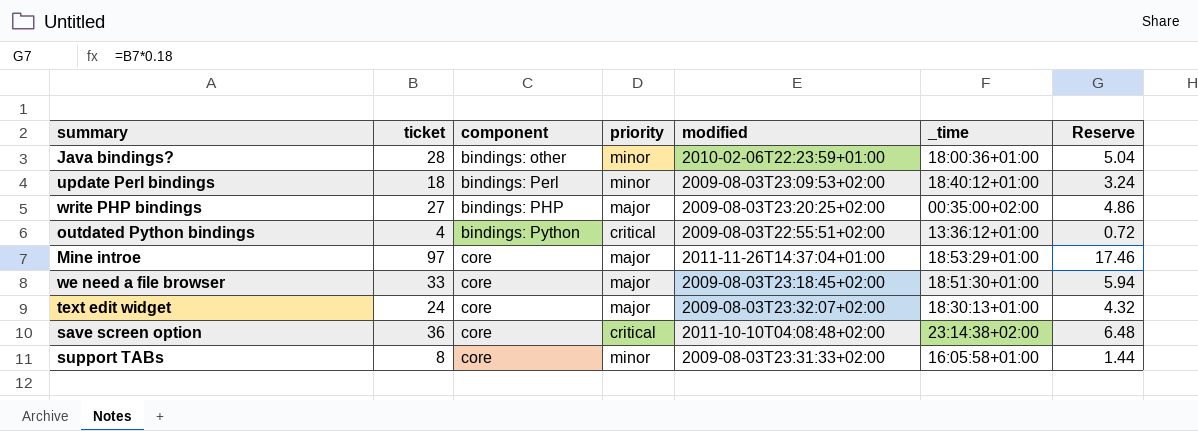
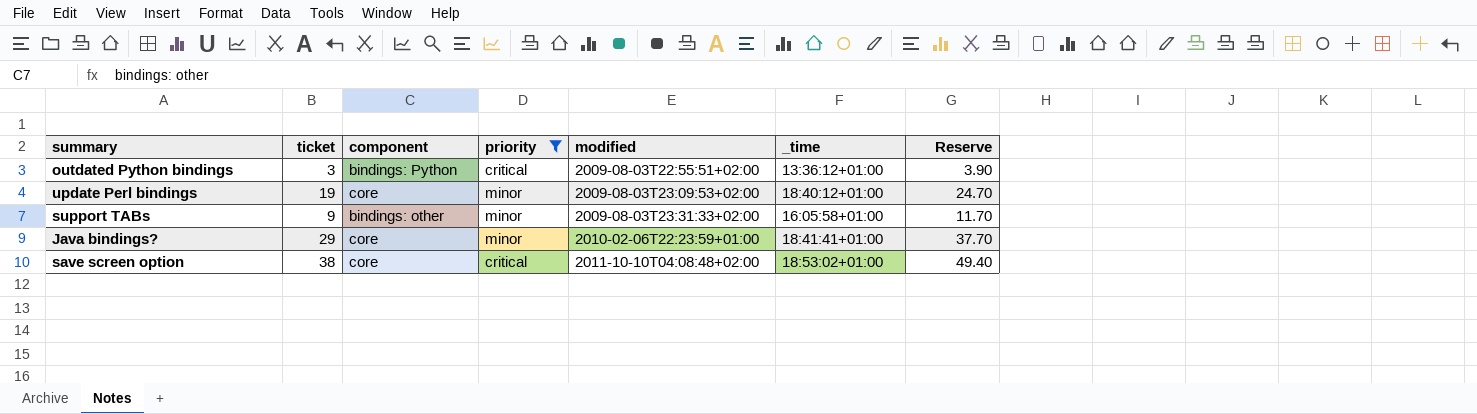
filter: none -> priority != major
row order: component ascending -> modified ascending
column Reserve | formula: [ticket] * 0.18 -> [ticket] * 1.3
outdated Python bindings | ticket: 4 -> 3
update Perl bindings | ticket: 18 -> 19
update Perl bindings | component: bindings: Perl -> core
support TABs | ticket: 8 -> 9
support TABs | component: core -> bindings: other
Java bindings? | ticket: 28 -> 29
Java bindings? | component: bindings: other -> core
Java bindings? | _time: 18:00:36+01:00 -> 18:41:41+01:00
save screen option | ticket: 36 -> 38
save screen option | _time: 23:14:38+02:00 -> 18:53:02+01:00

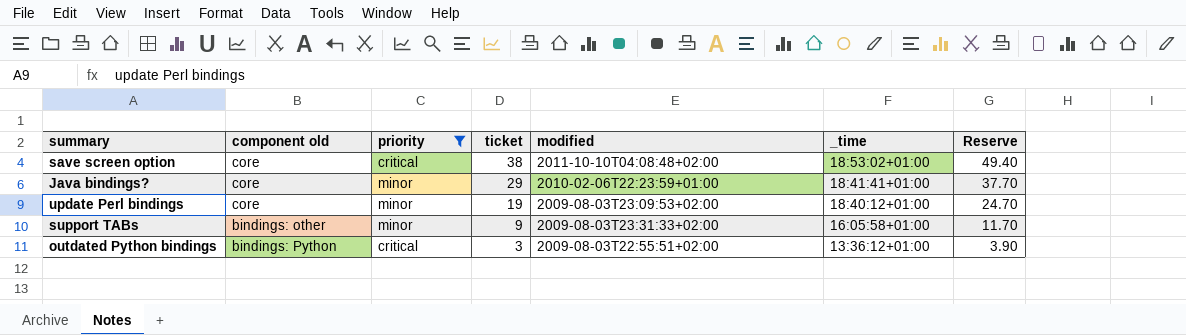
row order: modified ascending -> ticket descending
column name: component -> component old
column ticket | position: 2 -> 4

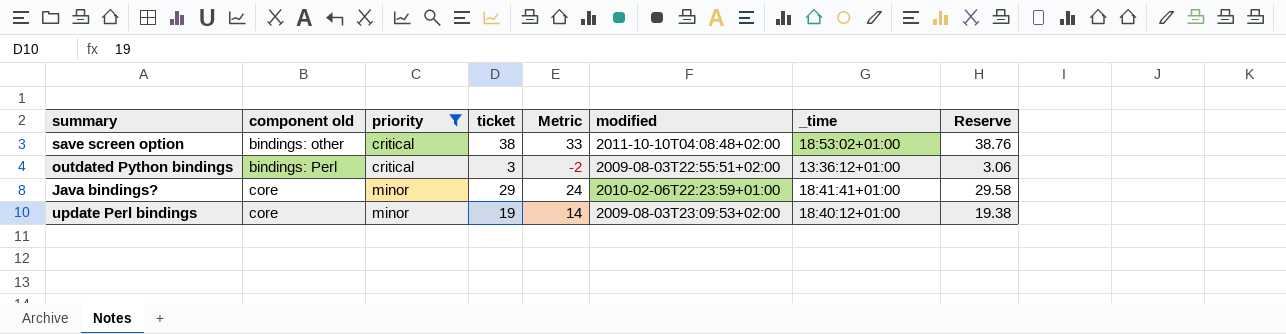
row order: ticket descending -> component old ascending
column Metric | formula: none -> [ticket] - 5
column Reserve | formula: [ticket] * 1.3 -> [ticket] * 1.02
row support TABs: bindings: other | minor | 9 | 2009-08-03T23:31:33+02:00 | 16:05:58+01:00 | 11.70 -> none
save screen option | component old: core -> bindings: other
outdated Python bindings | component old: bindings: Python -> bindings: Perl

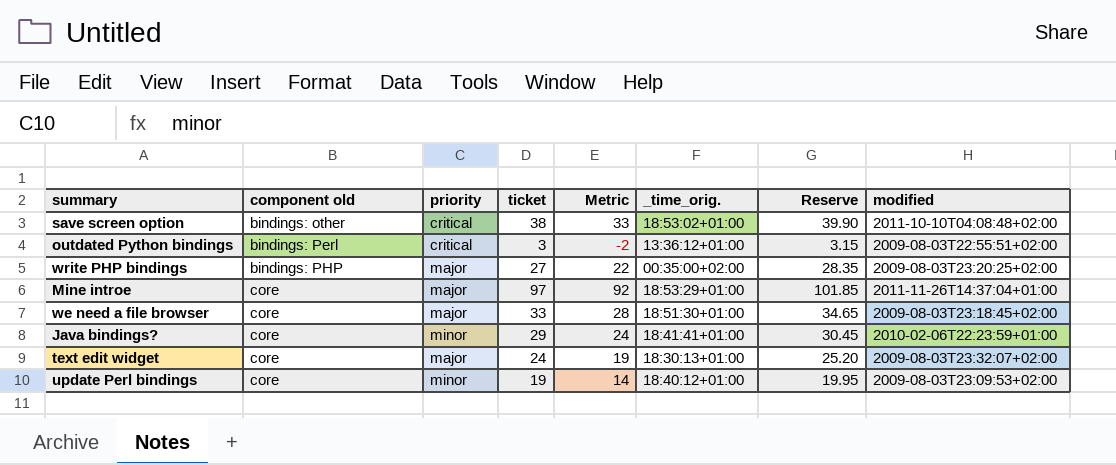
filter: priority != major -> none
column name: _time -> _time_orig.
column Reserve | formula: [ticket] * 1.02 -> [ticket] * 1.05
column modified | position: 6 -> 8

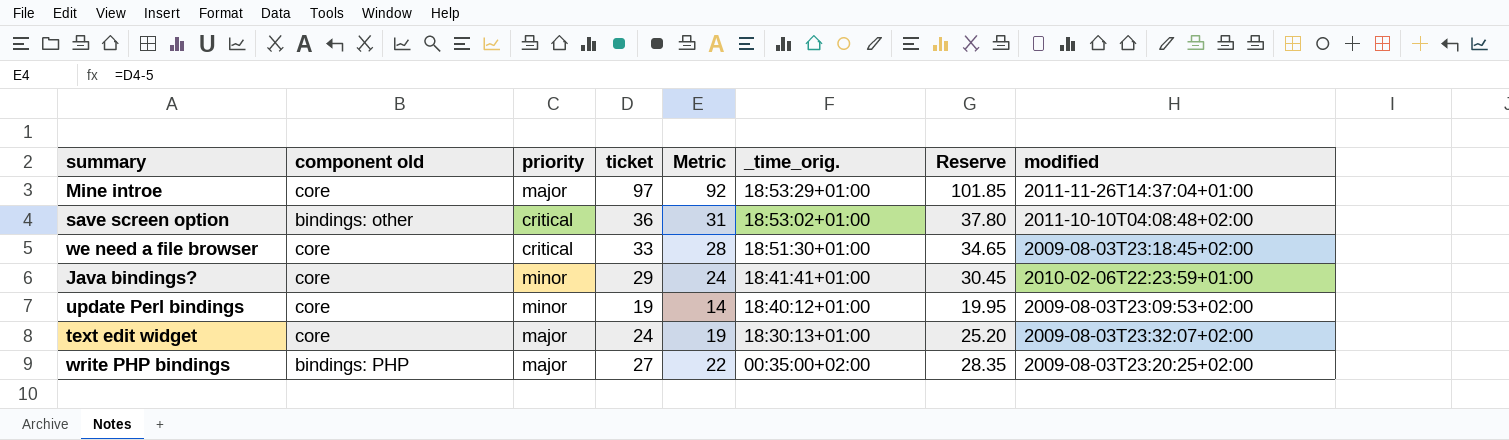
row order: component old ascending -> _time_orig. descending
row outdated Python bindings: bindings: Perl | critical | 3 | -2 | 13:36:12+01:00 | 3.15 | 2009-08-03T22:55:51+02:00 -> none
save screen option | ticket: 38 -> 36
save screen option | Metric: 33 -> 31
save screen option | Reserve: 39.90 -> 37.80
we need a file browser | priority: major -> critical

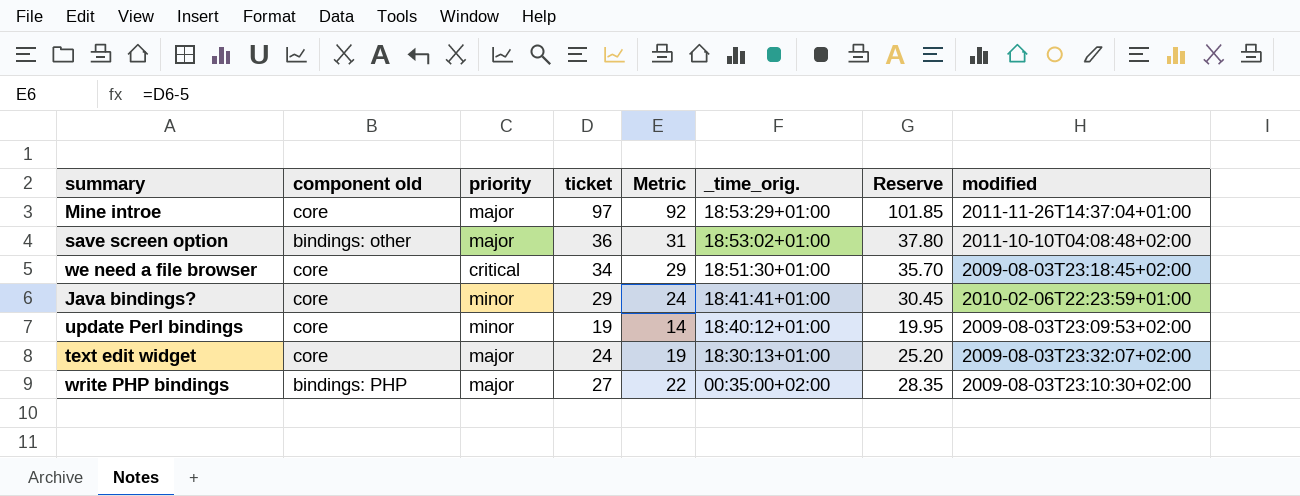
save screen option | priority: critical -> major
we need a file browser | ticket: 33 -> 34
we need a file browser | Metric: 28 -> 29
we need a file browser | Reserve: 34.65 -> 35.70
write PHP bindings | modified: 2009-08-03T23:20:25+02:00 -> 2009-08-03T23:10:30+02:00

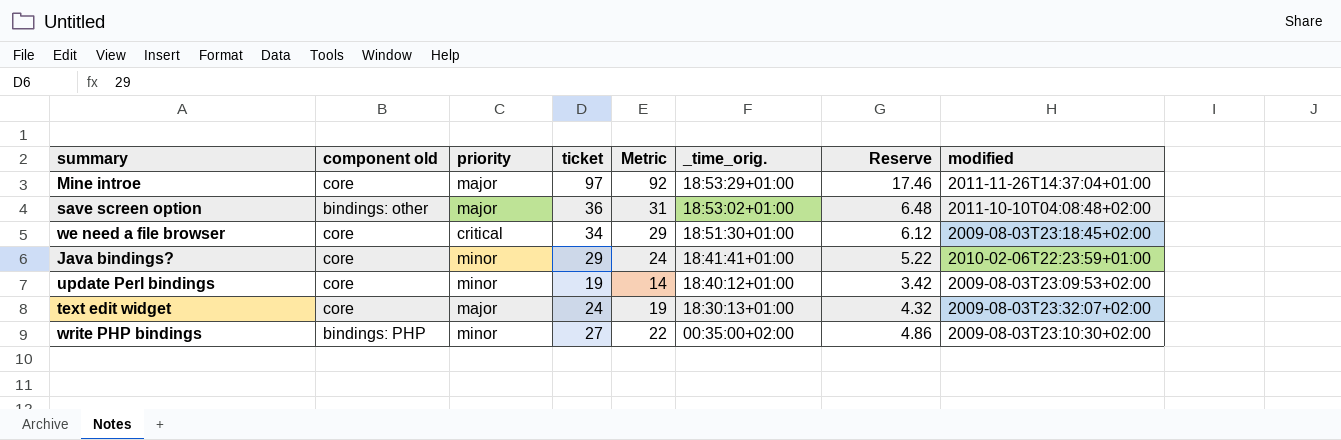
column Reserve | formula: [ticket] * 1.05 -> [ticket] * 0.18
write PHP bindings | priority: major -> minor

